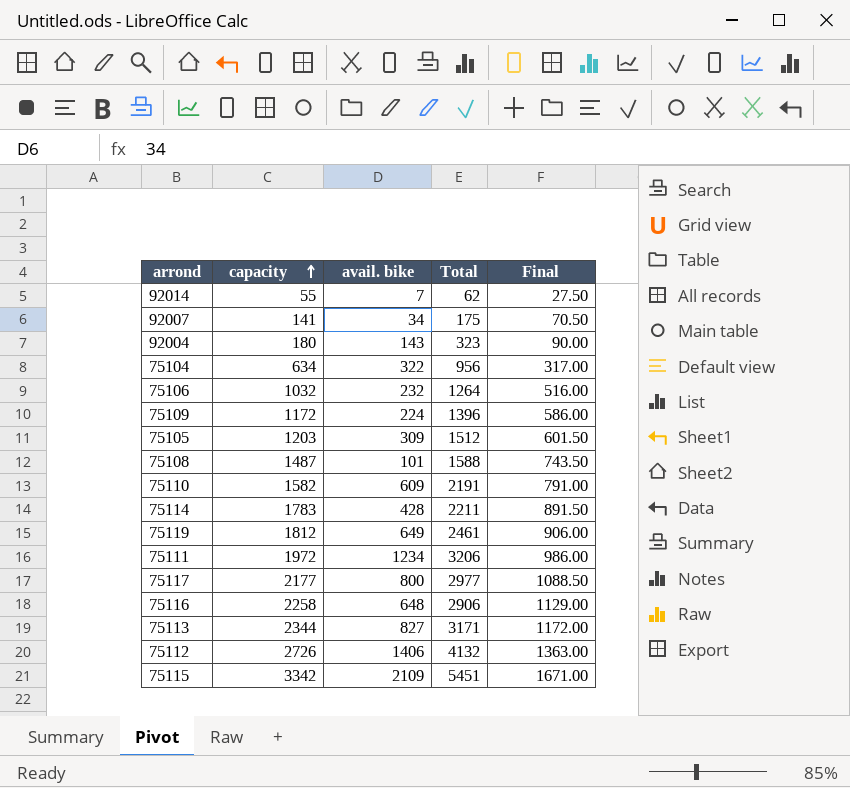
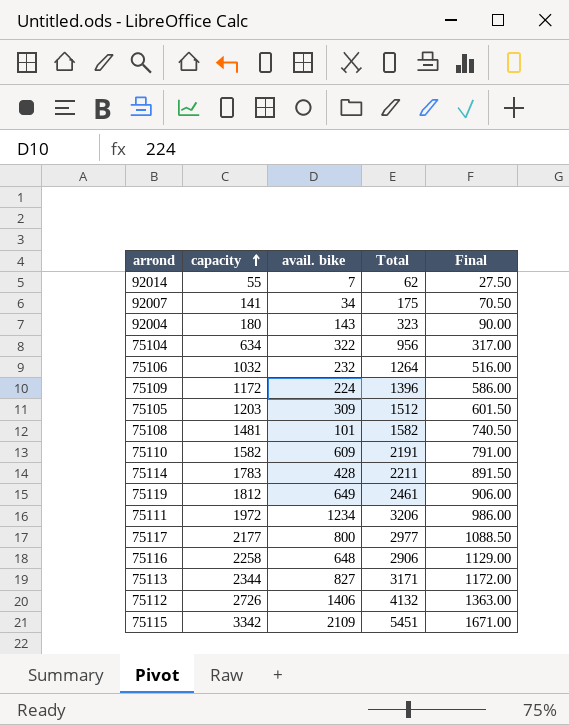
75108 | capacity: 1487 -> 1481
75108 | Total: 1588 -> 1582
75108 | Final: 743.50 -> 740.50

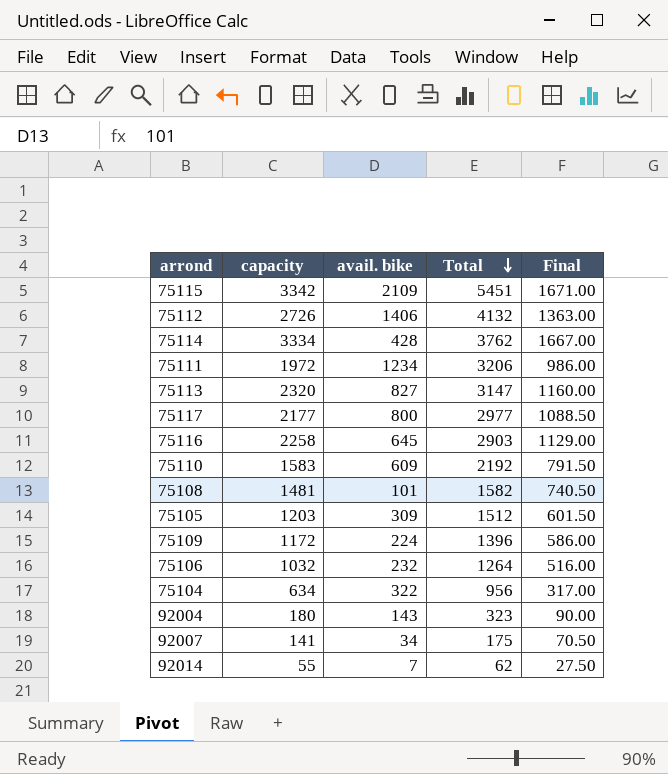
row order: capacity ascending -> Total descending
row 75119: 1812 | 649 | 2461 | 906.00 -> none
75114 | capacity: 1783 -> 3334
75114 | Total: 2211 -> 3762
75114 | Final: 891.50 -> 1667.00
75113 | capacity: 2344 -> 2320
75113 | Total: 3171 -> 3147
75113 | Final: 1172.00 -> 1160.00
75116 | avail. bike: 648 -> 645
75116 | Total: 2906 -> 2903
75110 | capacity: 1582 -> 1583
75110 | Total: 2191 -> 2192
75110 | Final: 791.00 -> 791.50

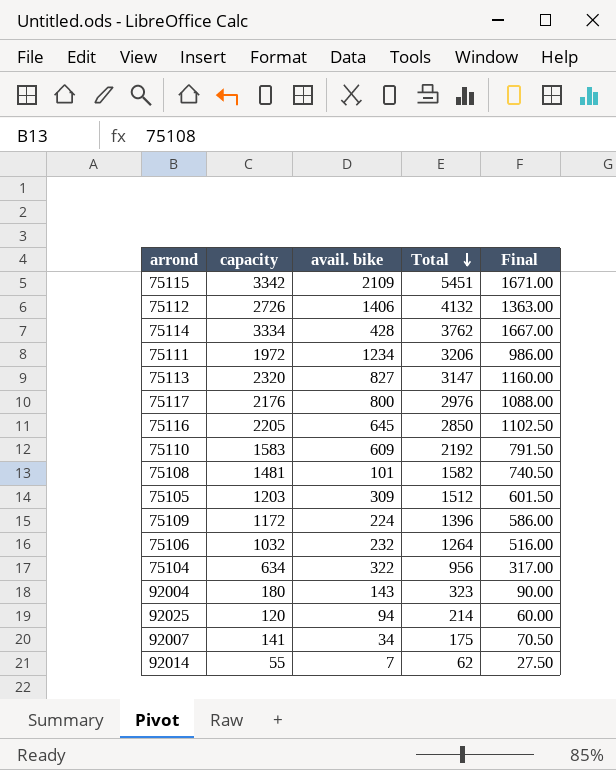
75117 | capacity: 2177 -> 2176
75117 | Total: 2977 -> 2976
75117 | Final: 1088.50 -> 1088.00
75116 | capacity: 2258 -> 2205
75116 | Total: 2903 -> 2850
75116 | Final: 1129.00 -> 1102.50
row 92025: none -> 120 | 94 | 214 | 60.00

